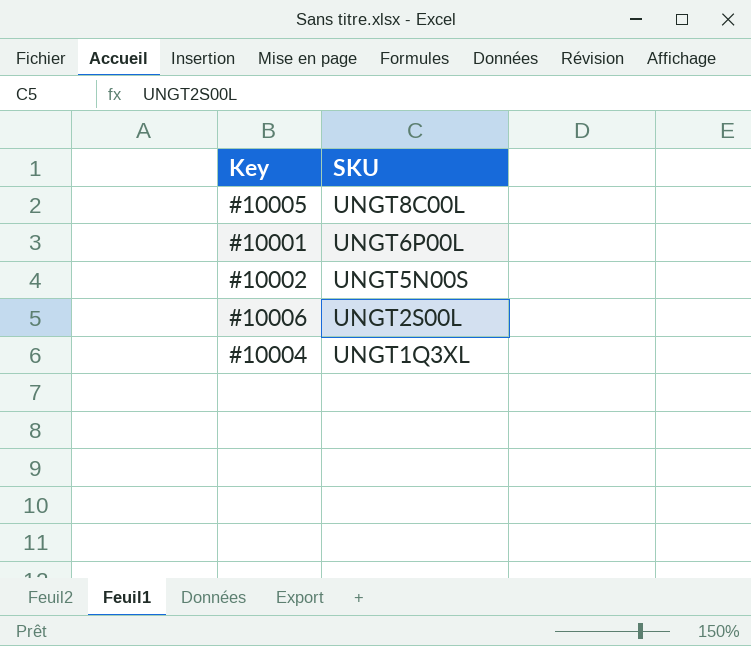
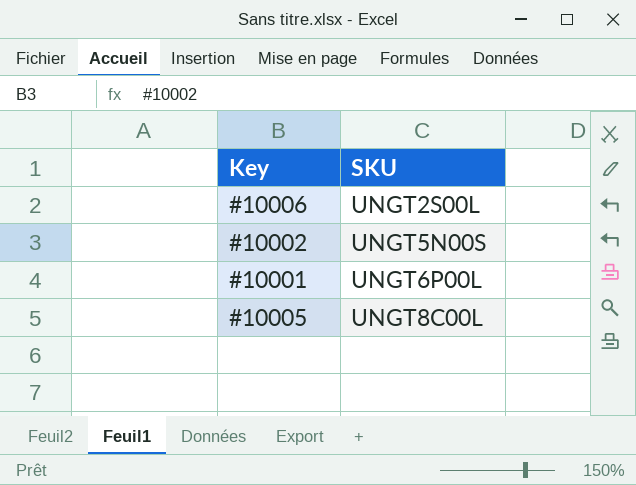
row order: SKU descending -> SKU ascending
row #10004: UNGT1Q3XL -> none

